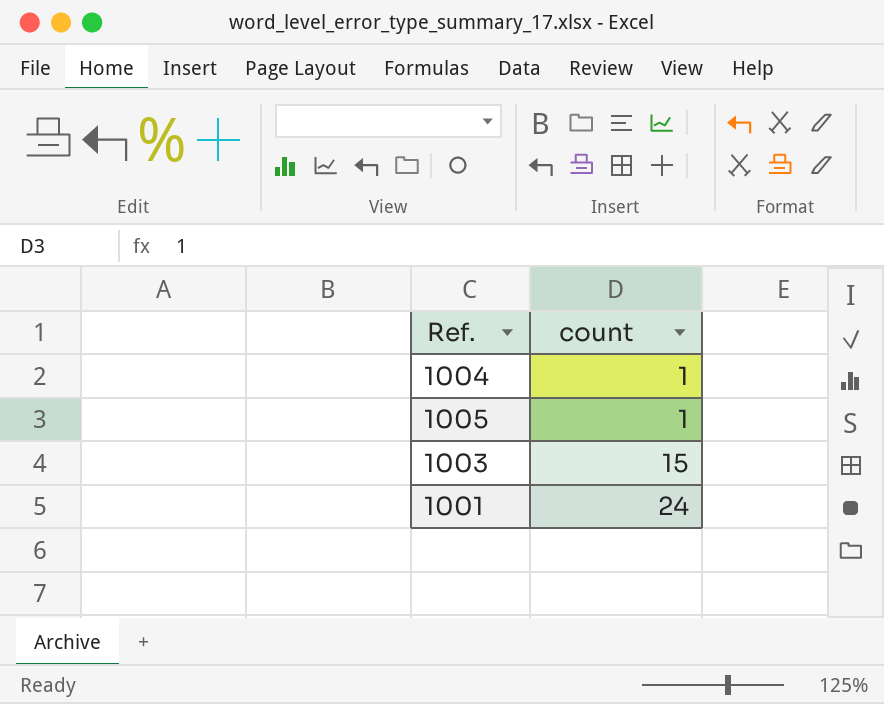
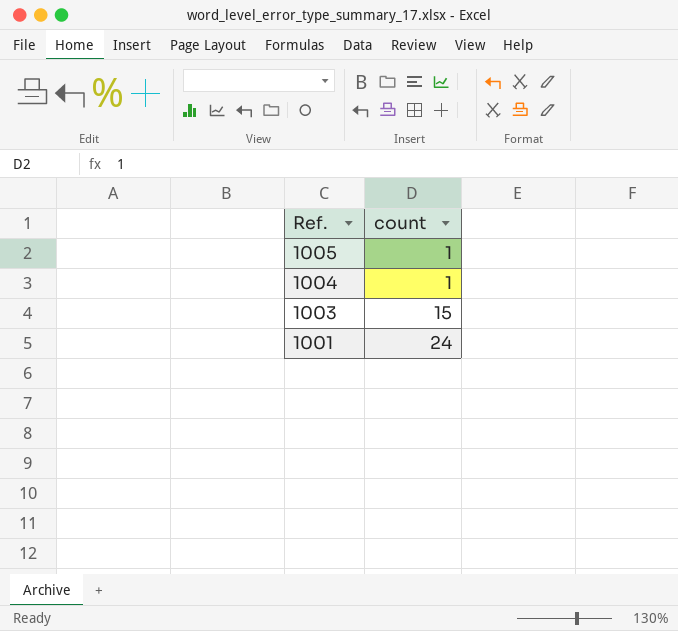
row order: count ascending -> Ref. descending

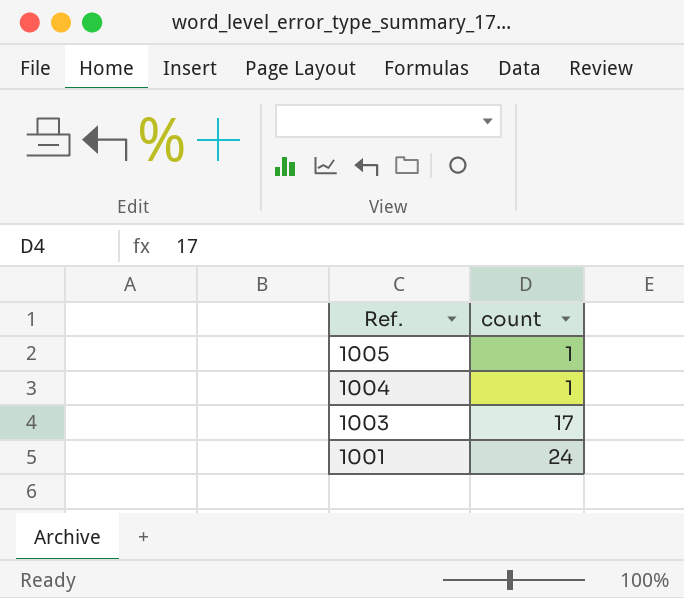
1003 | count: 15 -> 17

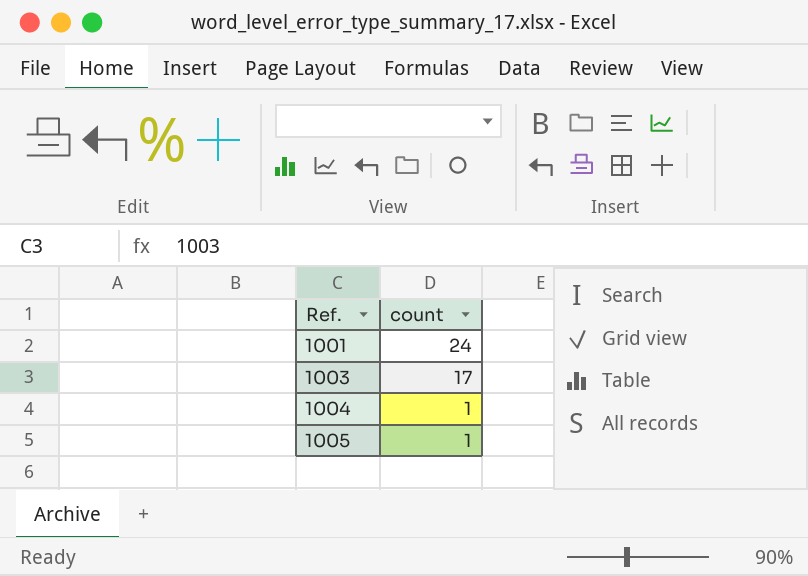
row order: Ref. descending -> Ref. ascending

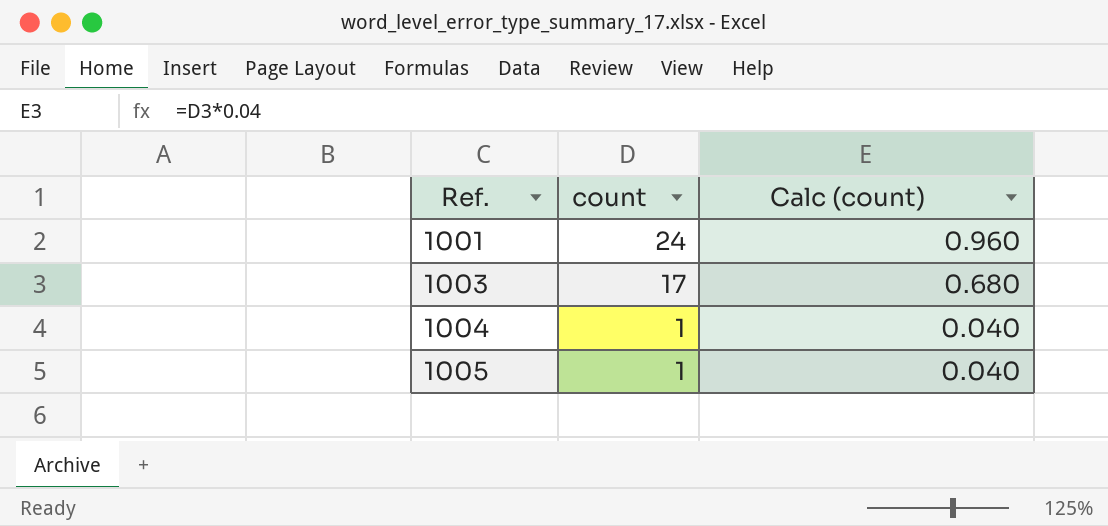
column Calc (count) | formula: none -> [count] * 0.04

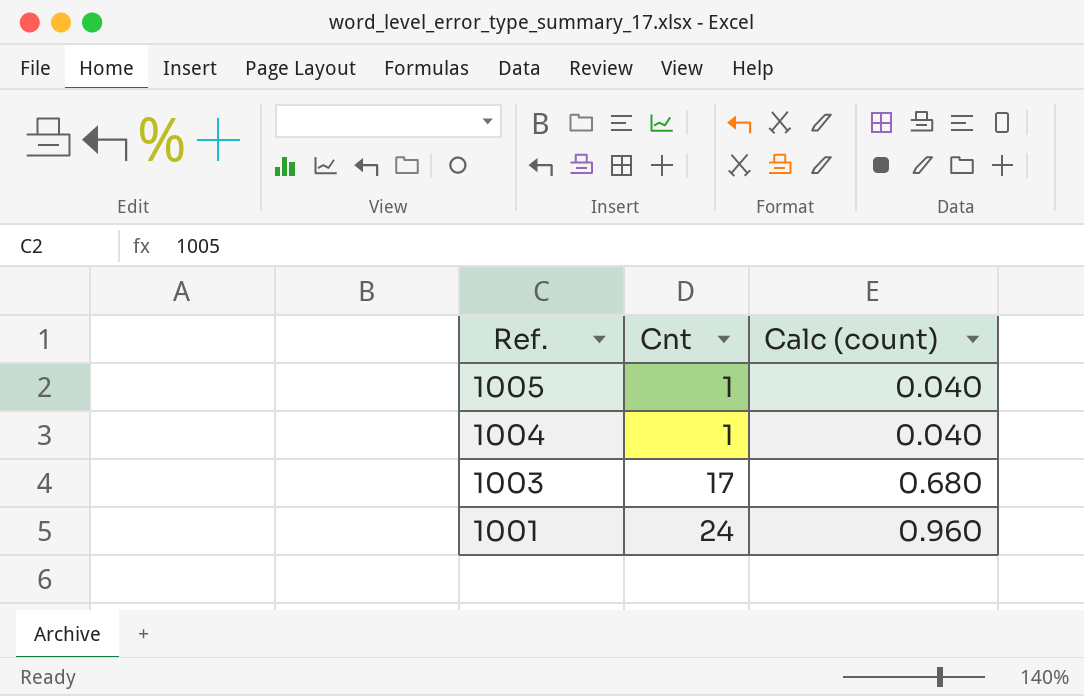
row order: Ref. ascending -> Ref. descending
column name: count -> Cnt

